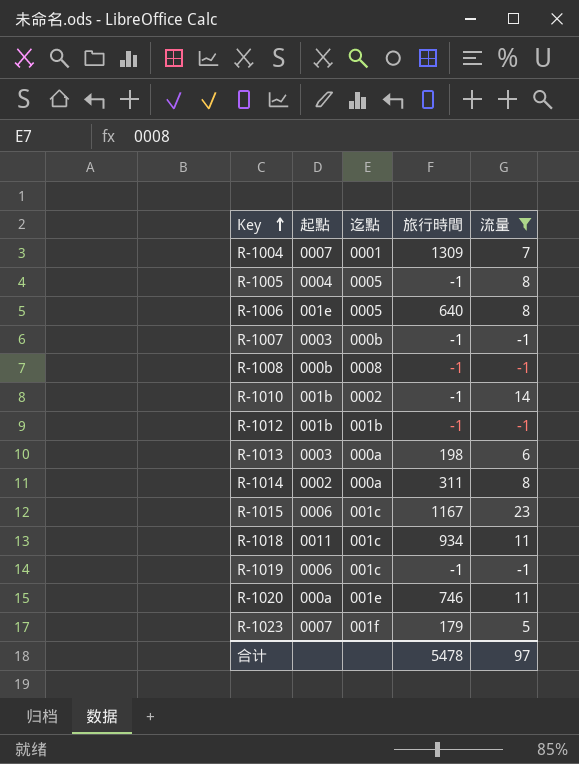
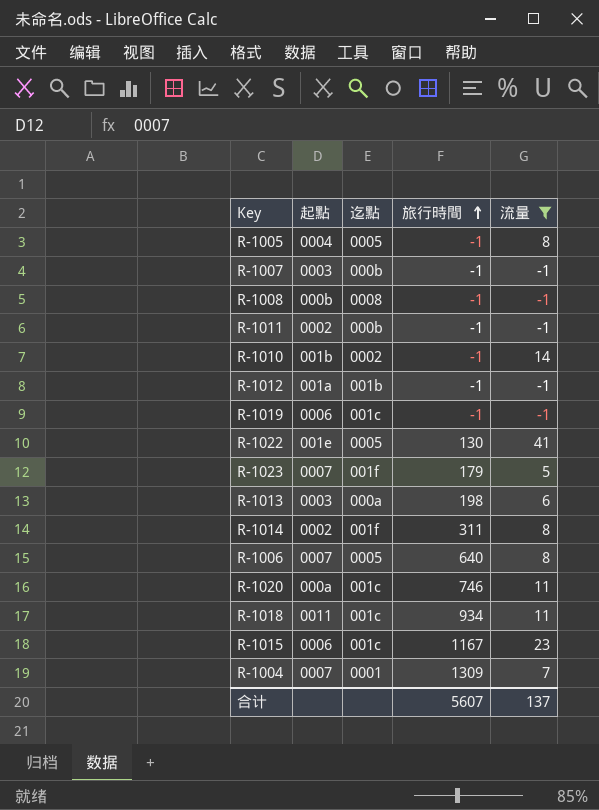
row order: Key ascending -> 旅行時間 ascending
row R-1011: none -> 0002 | 000b | -1 | -1
R-1012 | 起點: 001b -> 001a
row R-1022: none -> 001e | 0005 | 130 | 41
R-1014 | 迄點: 000a -> 001f
R-1006 | 起點: 001e -> 0007
R-1020 | 迄點: 001e -> 001c
合计 | 旅行時間: 5478 -> 5607
合计 | 流量: 97 -> 137

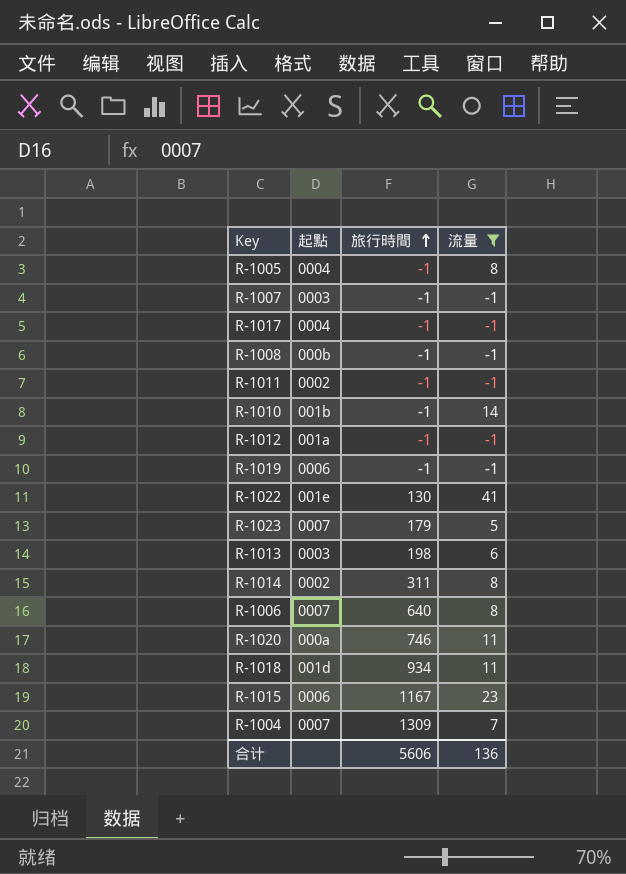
column 迄點 | position: 3 -> none
row R-1017: none -> 0004 | -1 | -1
R-1018 | 起點: 0011 -> 001d
合计 | 旅行時間: 5607 -> 5606
合计 | 流量: 137 -> 136

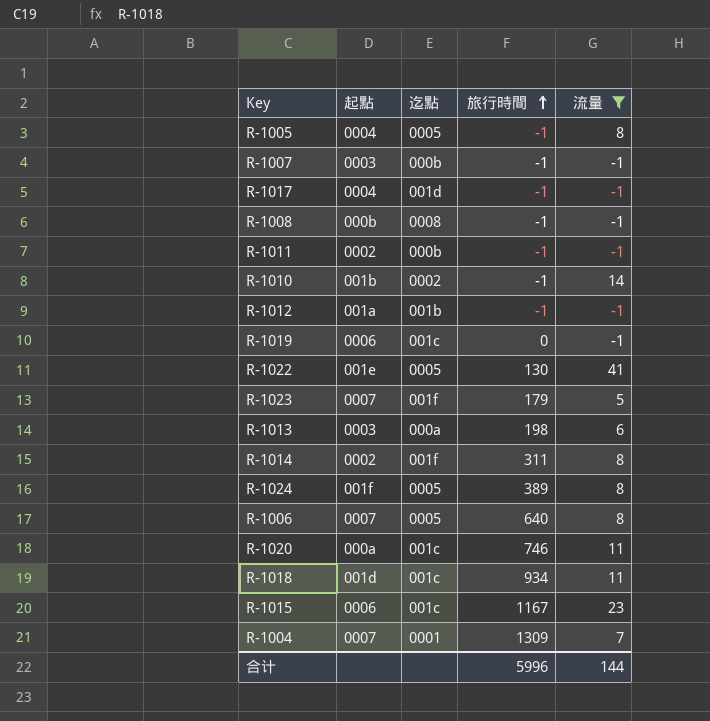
column 迄點 | position: none -> 3
R-1019 | 旅行時間: -1 -> 0
row R-1024: none -> 001f | 0005 | 389 | 8
合计 | 旅行時間: 5606 -> 5996
合计 | 流量: 136 -> 144

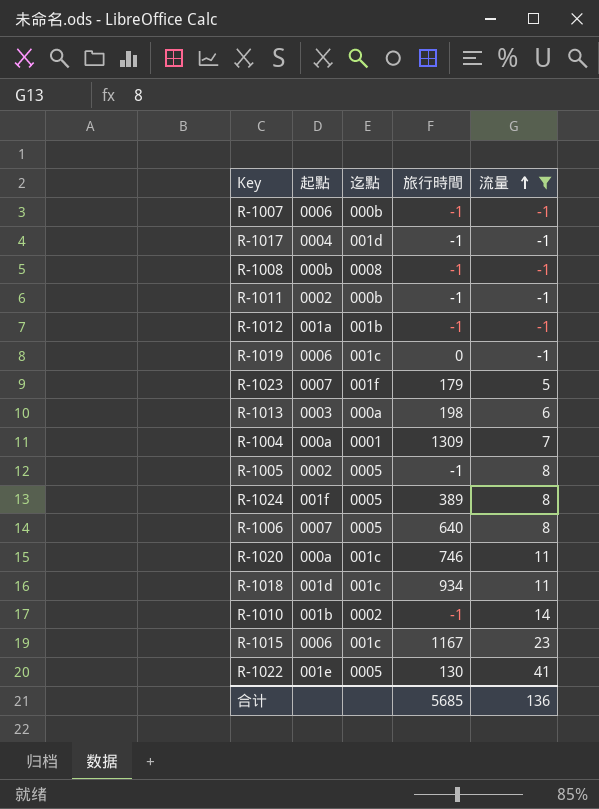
row order: 旅行時間 ascending -> 流量 ascending
row R-1014: 0002 | 001f | 311 | 8 -> none
R-1007 | 起點: 0003 -> 0006
R-1004 | 起點: 0007 -> 000a
R-1005 | 起點: 0004 -> 0002
合计 | 旅行時間: 5996 -> 5685
合计 | 流量: 144 -> 136

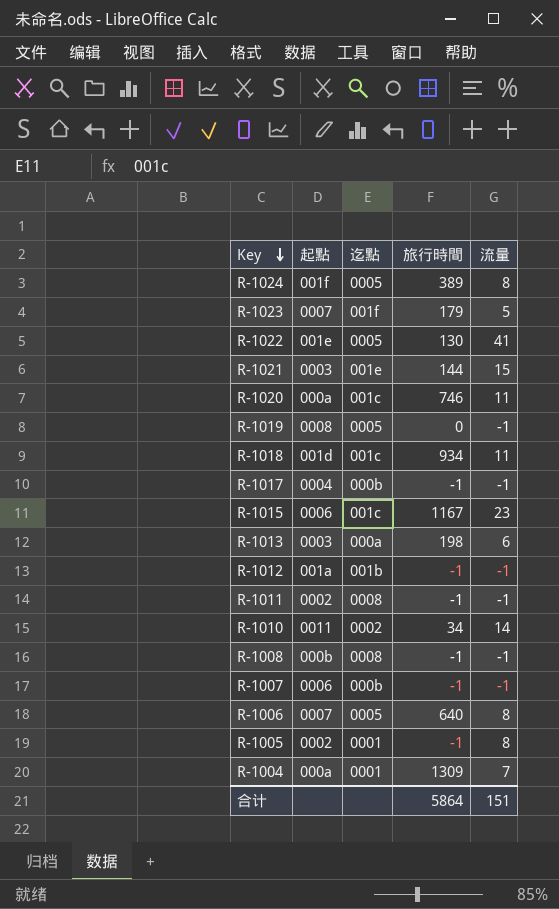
filter: 流量 != 15 -> none
row order: 流量 ascending -> Key descending
R-1019 | 起點: 0006 -> 0008
R-1019 | 迄點: 001c -> 0005
R-1017 | 迄點: 001d -> 000b
R-1011 | 迄點: 000b -> 0008
R-1010 | 起點: 001b -> 0011
R-1010 | 旅行時間: -1 -> 34
R-1005 | 迄點: 0005 -> 0001
合计 | 旅行時間: 5685 -> 5864
合计 | 流量: 136 -> 151

